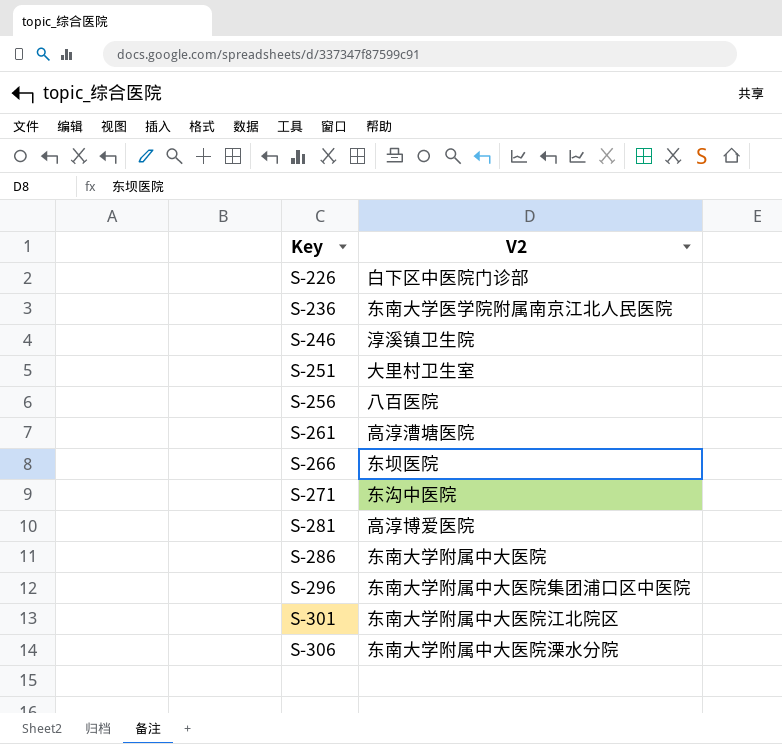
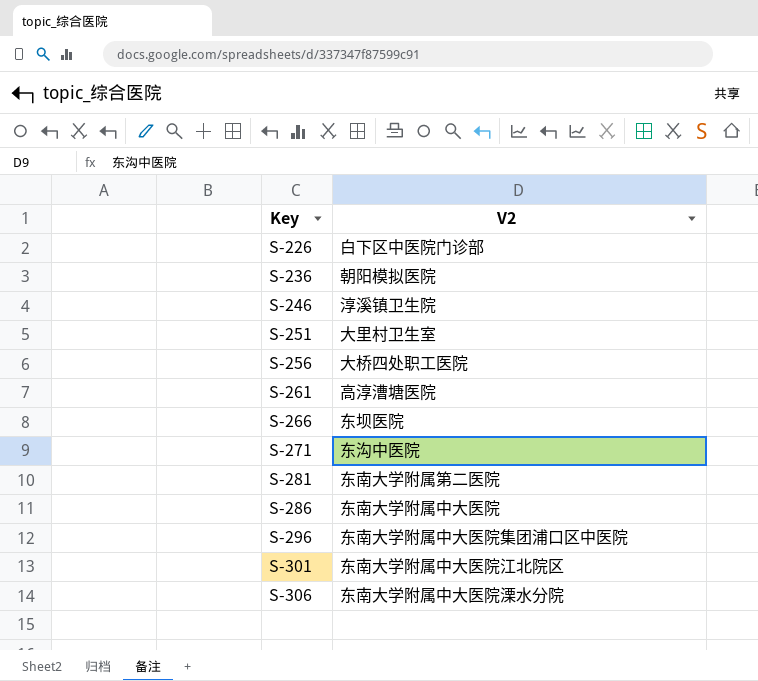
S-236 | V2: 东南大学医学院附属南京江北人民医院 -> 朝阳模拟医院
S-256 | V2: 八百医院 -> 大桥四处职工医院
S-281 | V2: 高淳博爱医院 -> 东南大学附属第二医院

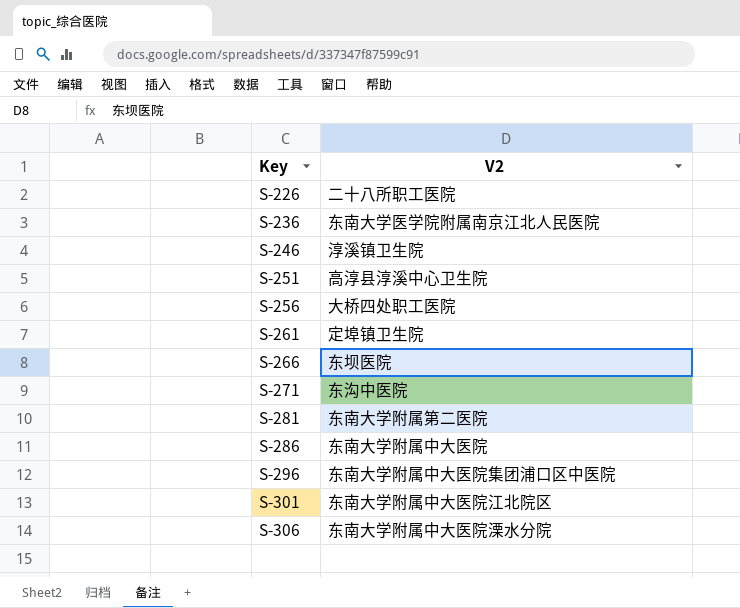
S-226 | V2: 白下区中医院门诊部 -> 二十八所职工医院
S-236 | V2: 朝阳模拟医院 -> 东南大学医学院附属南京江北人民医院
S-251 | V2: 大里村卫生室 -> 高淳县淳溪中心卫生院
S-261 | V2: 高淳漕塘医院 -> 定埠镇卫生院

